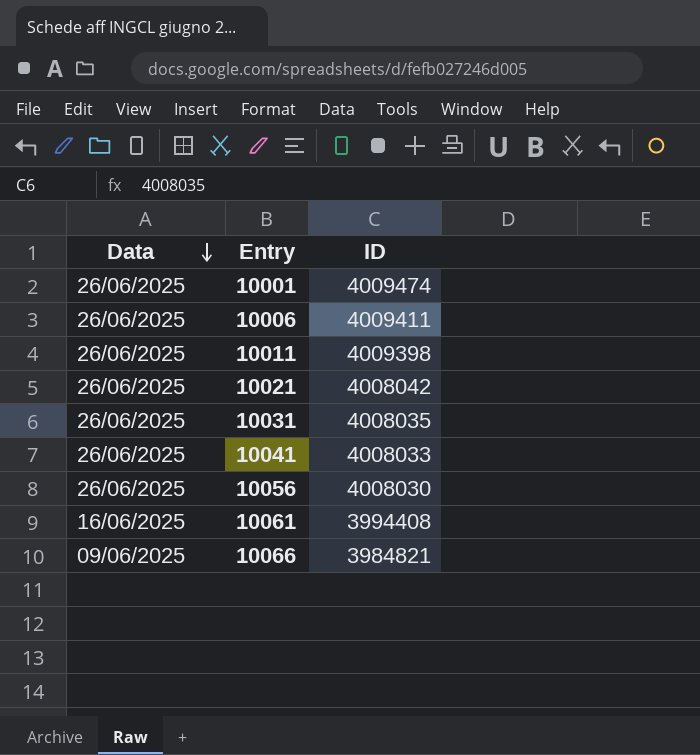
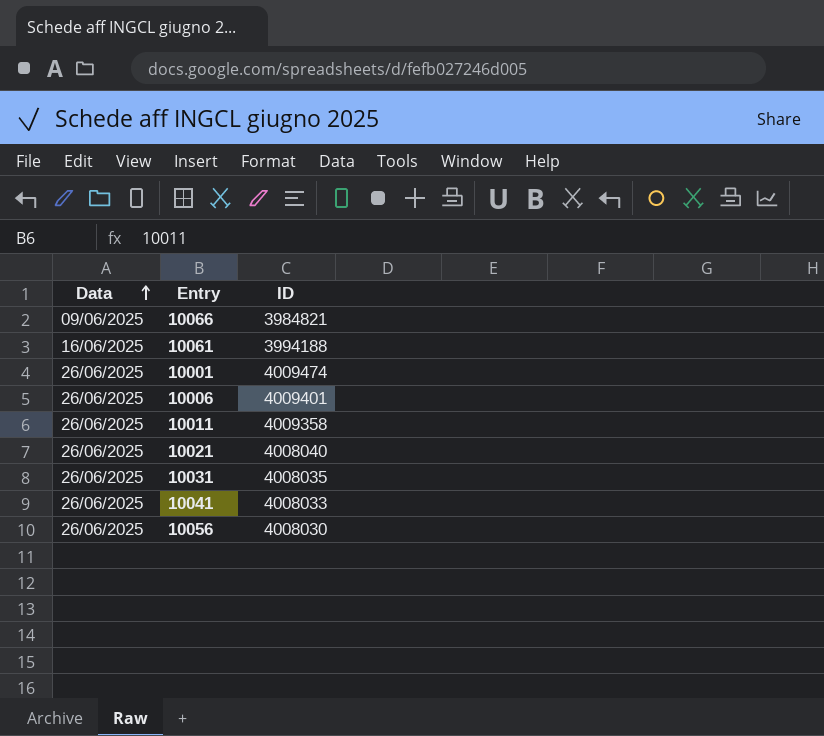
row order: Data descending -> Data ascending
10061 | ID: 3994408 -> 3994188
10006 | ID: 4009411 -> 4009401
10011 | ID: 4009398 -> 4009358
10021 | ID: 4008042 -> 4008040

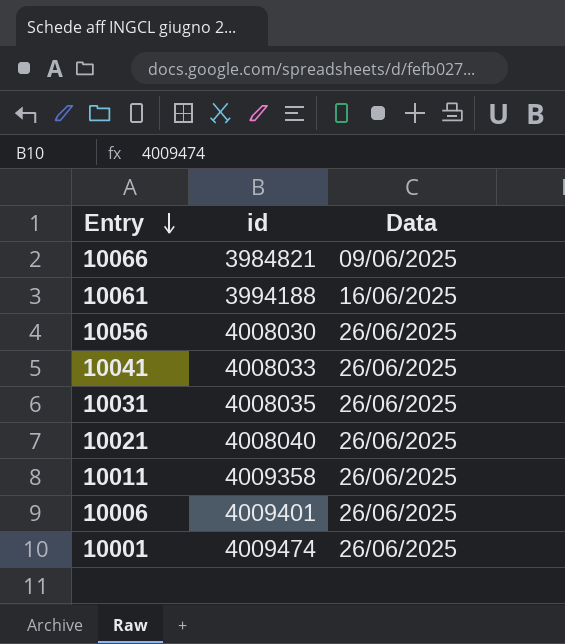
row order: Data ascending -> Entry descending
column name: ID -> id
column Data | position: 1 -> 3

